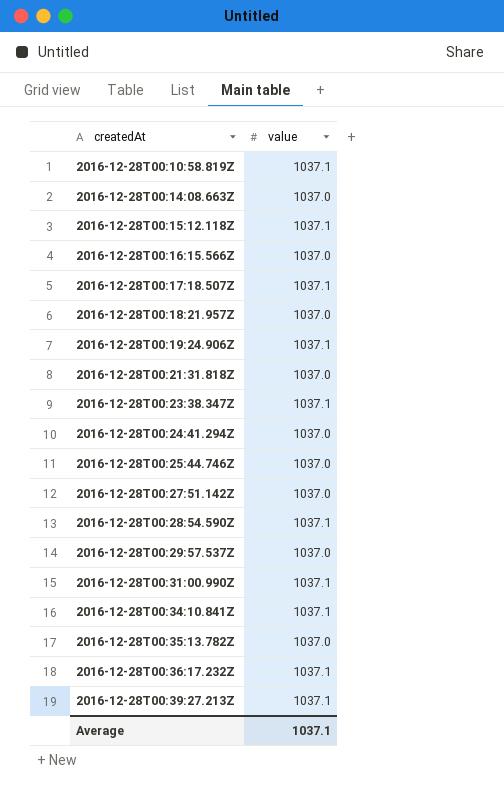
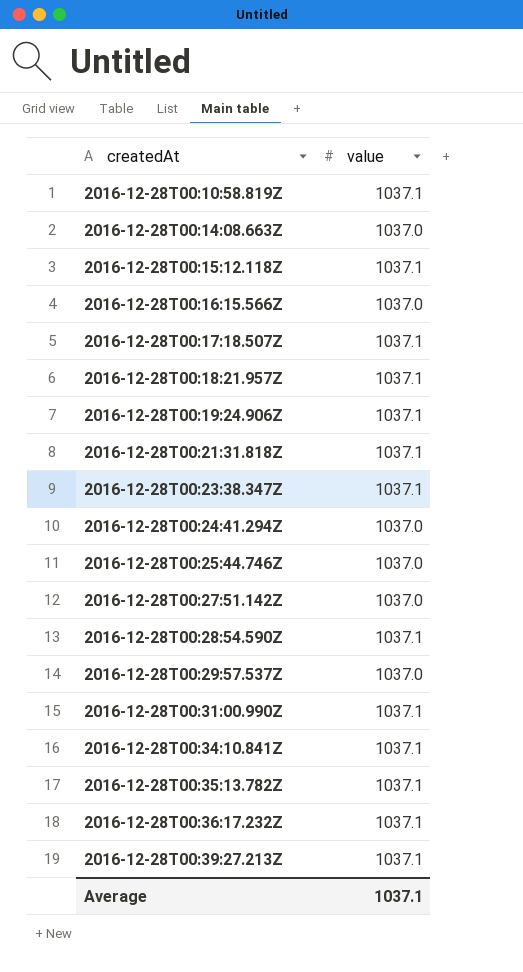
2016-12-28T00:18:21.957Z | value: 1037.0 -> 1037.1
2016-12-28T00:21:31.818Z | value: 1037.0 -> 1037.1
2016-12-28T00:35:13.782Z | value: 1037.0 -> 1037.1

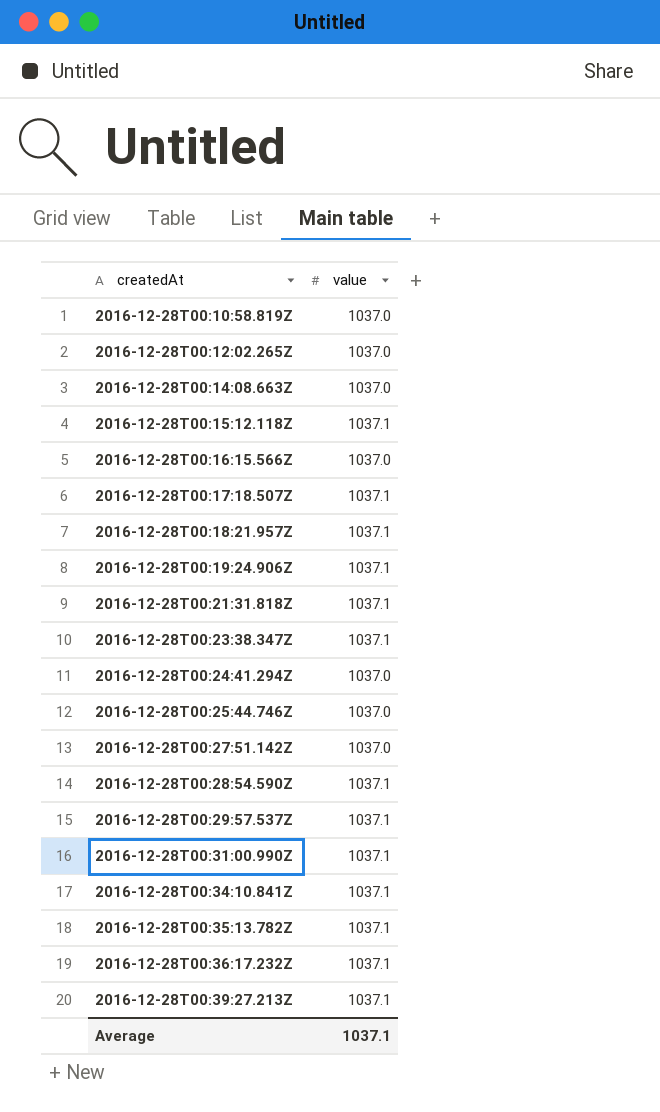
2016-12-28T00:10:58.819Z | value: 1037.1 -> 1037.0
row 2016-12-28T00:12:02.265Z: none -> 1037.0
2016-12-28T00:29:57.537Z | value: 1037.0 -> 1037.1

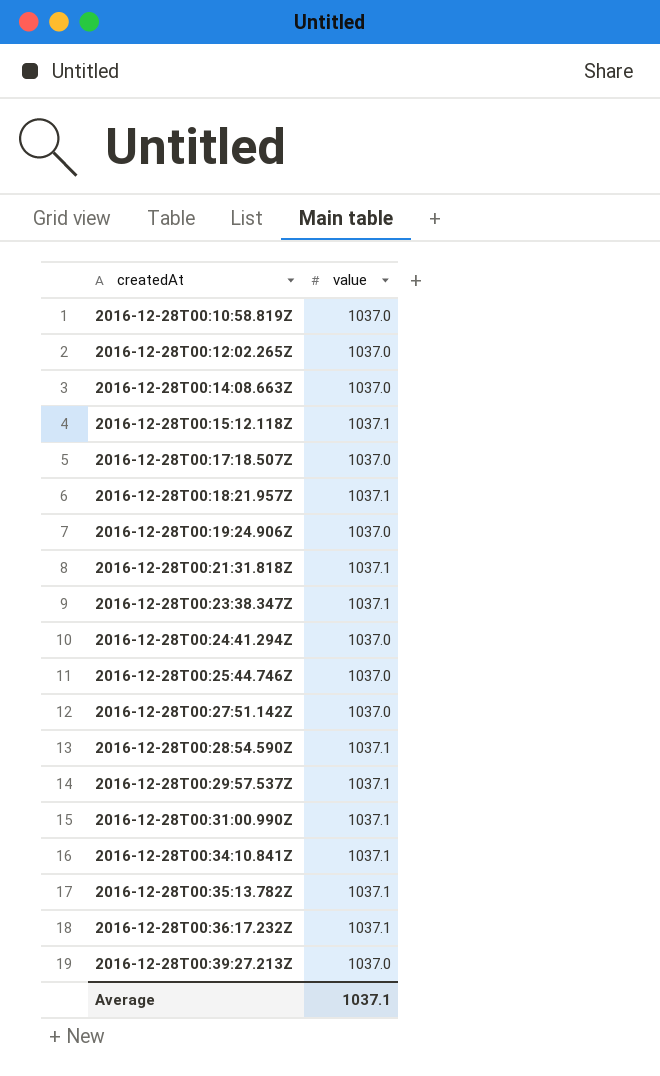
row 2016-12-28T00:16:15.566Z: 1037.0 -> none
2016-12-28T00:17:18.507Z | value: 1037.1 -> 1037.0
2016-12-28T00:19:24.906Z | value: 1037.1 -> 1037.0
2016-12-28T00:39:27.213Z | value: 1037.1 -> 1037.0

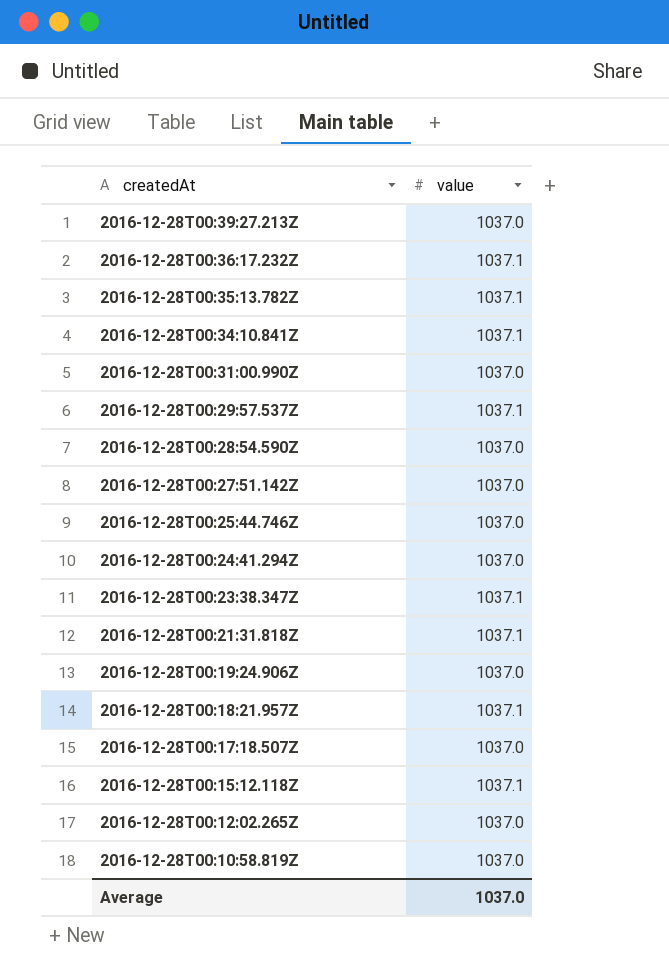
row order: createdAt ascending -> createdAt descending
row 2016-12-28T00:14:08.663Z: 1037.0 -> none
2016-12-28T00:31:00.990Z | value: 1037.1 -> 1037.0
2016-12-28T00:28:54.590Z | value: 1037.1 -> 1037.0
Average | value: 1037.1 -> 1037.0

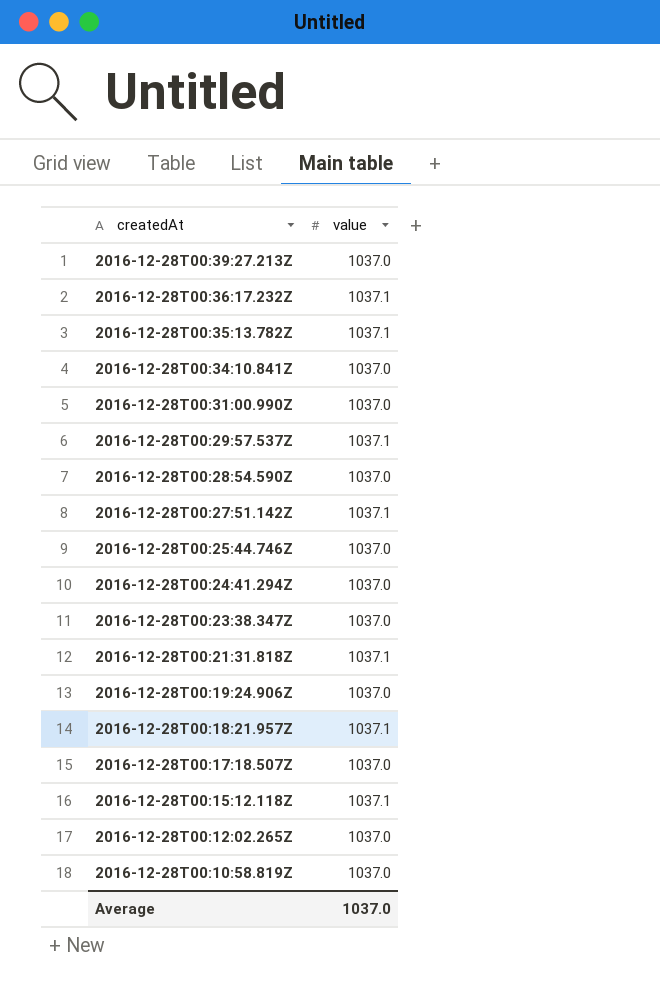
2016-12-28T00:34:10.841Z | value: 1037.1 -> 1037.0
2016-12-28T00:27:51.142Z | value: 1037.0 -> 1037.1
2016-12-28T00:23:38.347Z | value: 1037.1 -> 1037.0

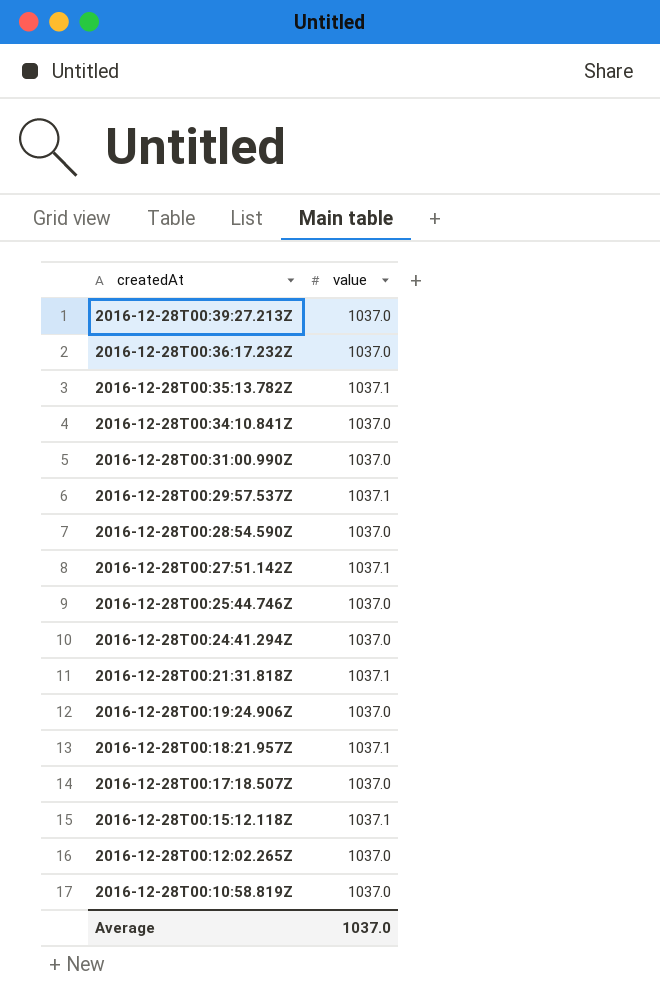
row 2016-12-28T00:23:38.347Z: 1037.0 -> none
2016-12-28T00:36:17.232Z | value: 1037.1 -> 1037.0

